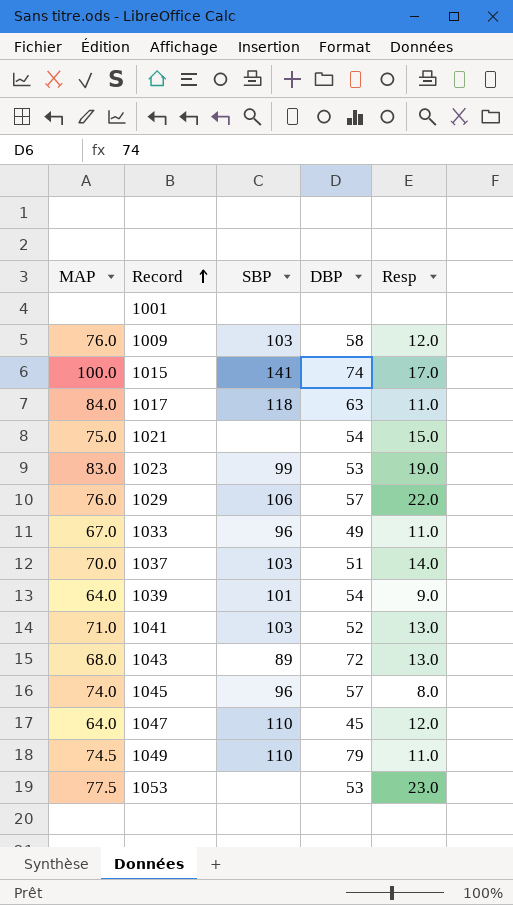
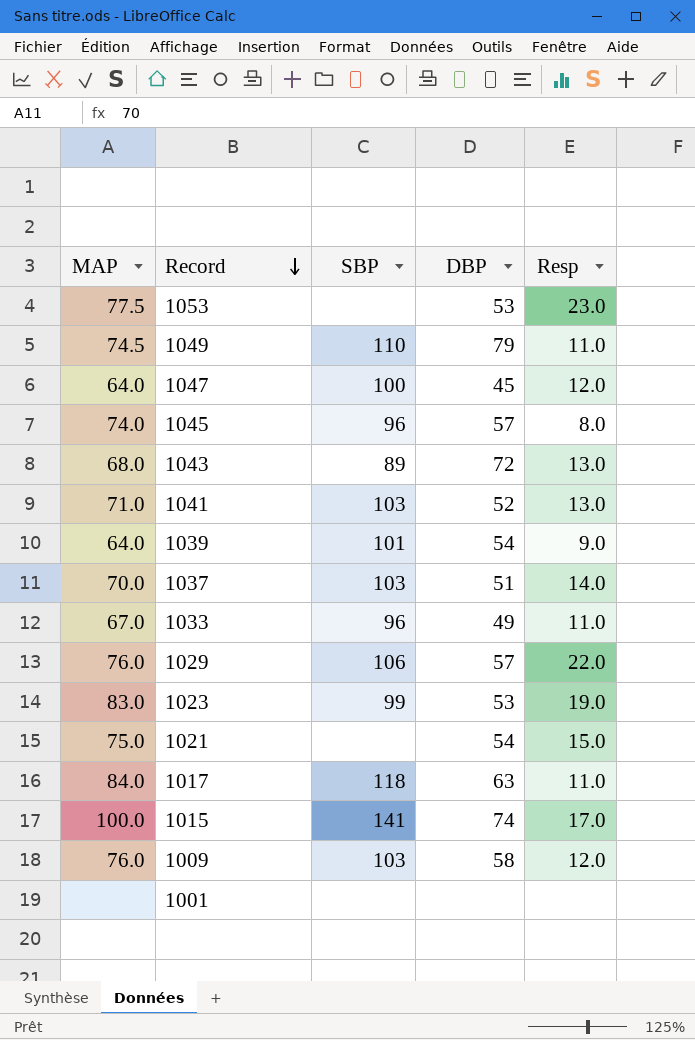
row order: Record ascending -> Record descending
1047 | SBP: 110 -> 100

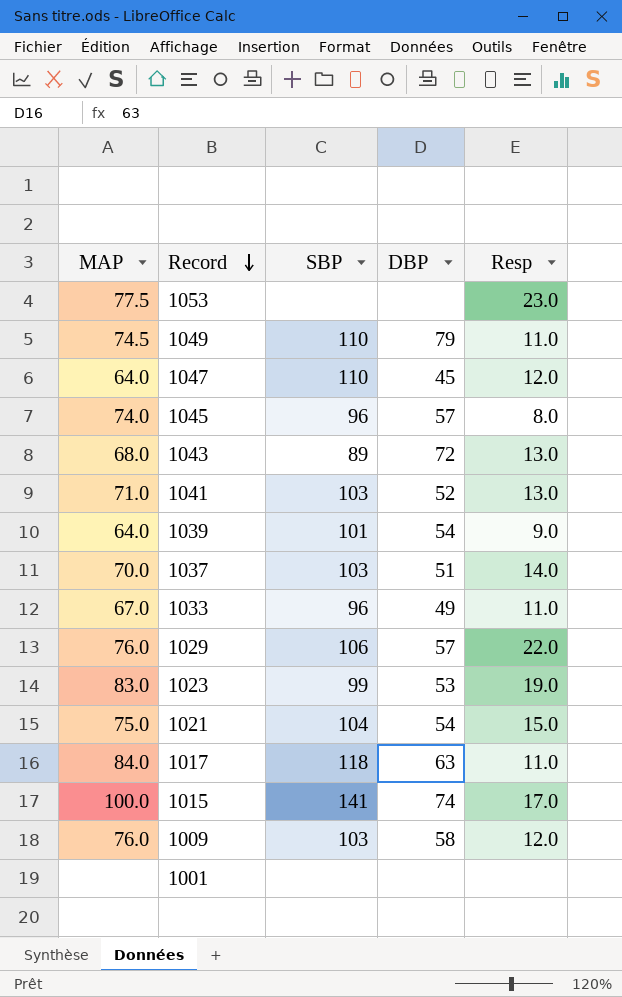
1053 | DBP: 53 -> none
1047 | SBP: 100 -> 110
1021 | SBP: none -> 104

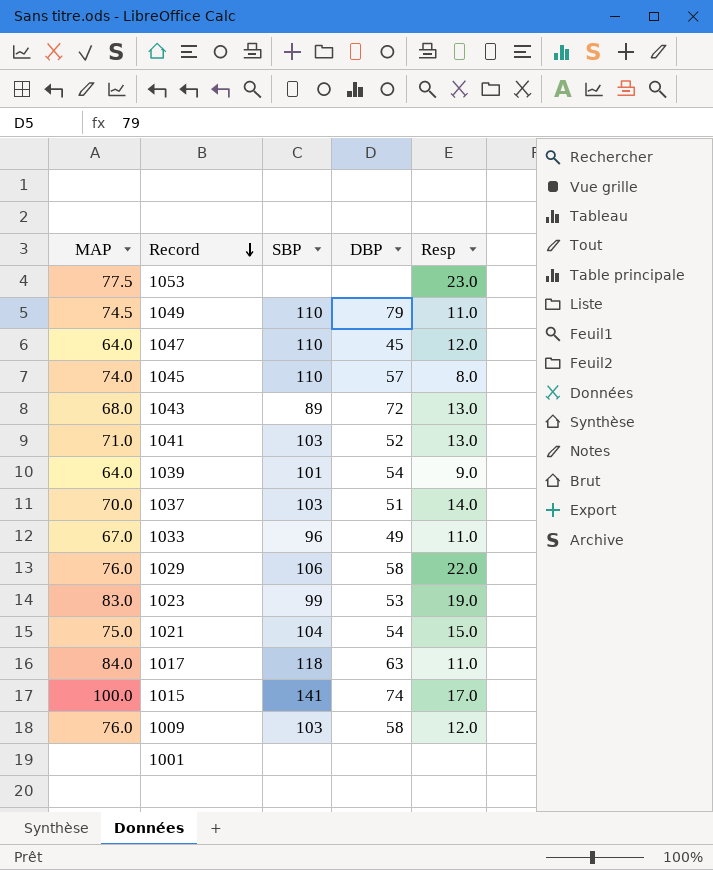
1045 | SBP: 96 -> 110
1029 | DBP: 57 -> 58

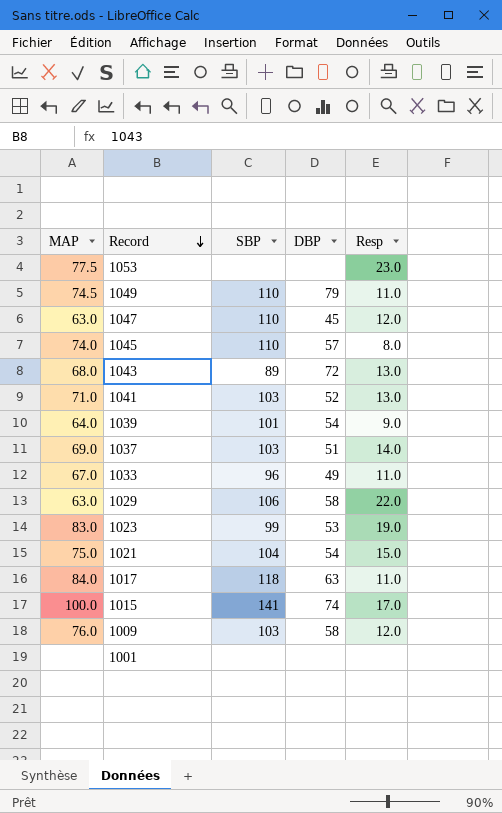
1047 | MAP: 64.0 -> 63.0
1037 | MAP: 70.0 -> 69.0
1029 | MAP: 76.0 -> 63.0

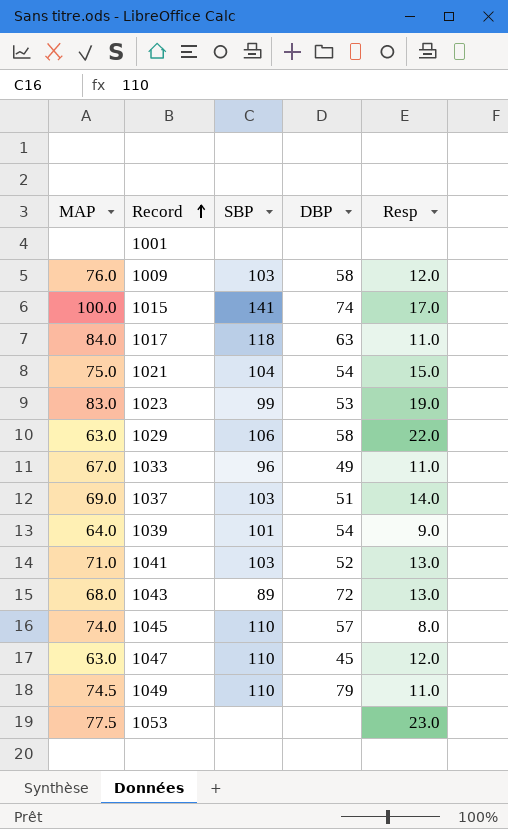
row order: Record descending -> Record ascending

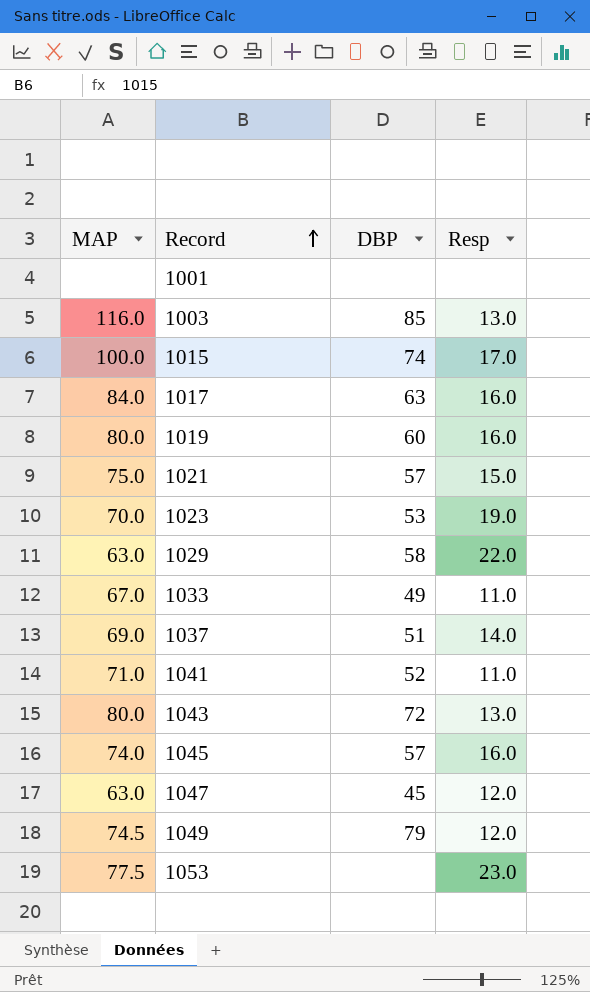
column SBP | position: 3 -> none
row 1009: 76.0 | 103 | 58 | 12.0 -> none
row 1039: 64.0 | 101 | 54 | 9.0 -> none
row 1003: none -> 116.0 | 85 | 13.0
1017 | Resp: 11.0 -> 16.0
row 1019: none -> 80.0 | 60 | 16.0
1021 | DBP: 54 -> 57
1023 | MAP: 83.0 -> 70.0
1041 | Resp: 13.0 -> 11.0
1043 | MAP: 68.0 -> 80.0
1045 | Resp: 8.0 -> 16.0
1049 | Resp: 11.0 -> 12.0

